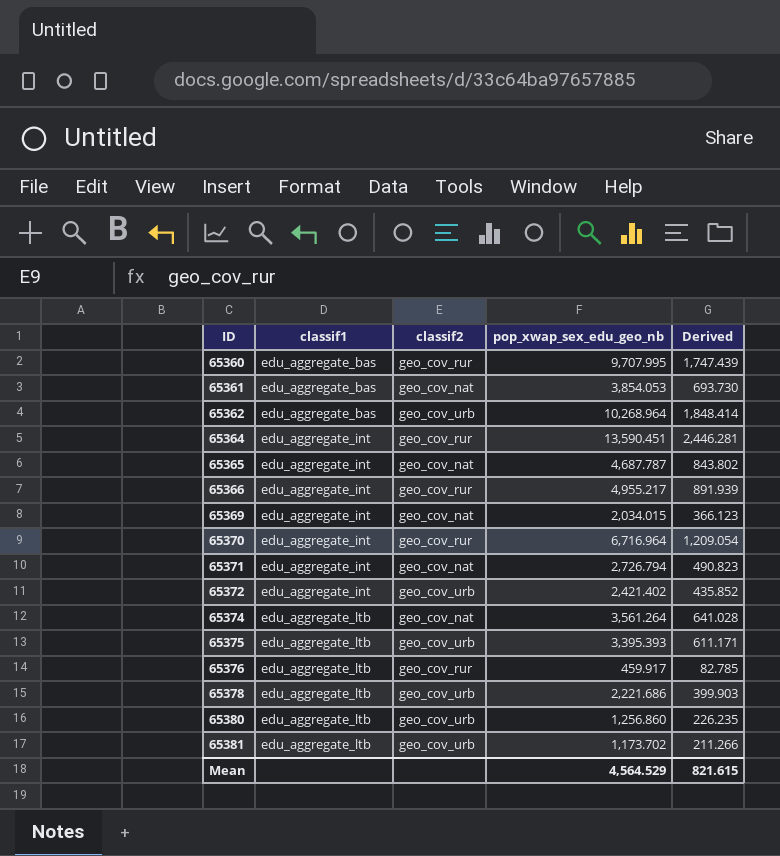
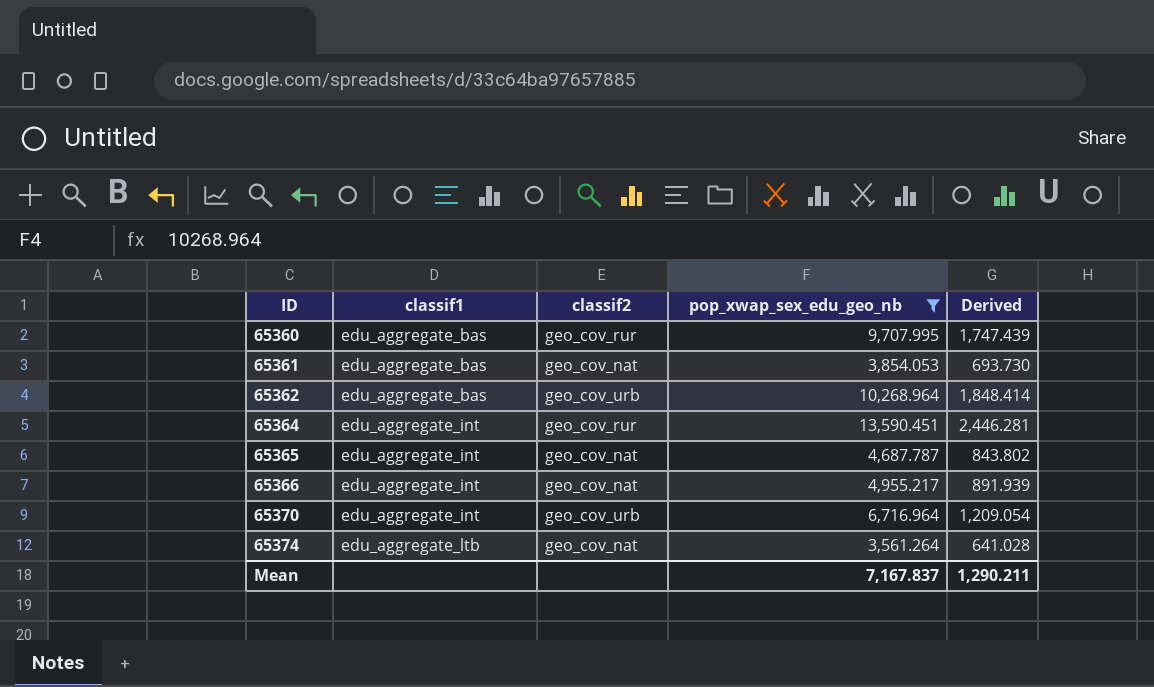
filter: none -> pop_xwap_sex_edu_geo_nb >= 3,561.264
65366 | classif2: geo_cov_rur -> geo_cov_nat
65370 | classif2: geo_cov_rur -> geo_cov_urb
Mean | pop_xwap_sex_edu_geo_nb: 4,564.529 -> 7,167.837
Mean | Derived: 821.615 -> 1,290.211

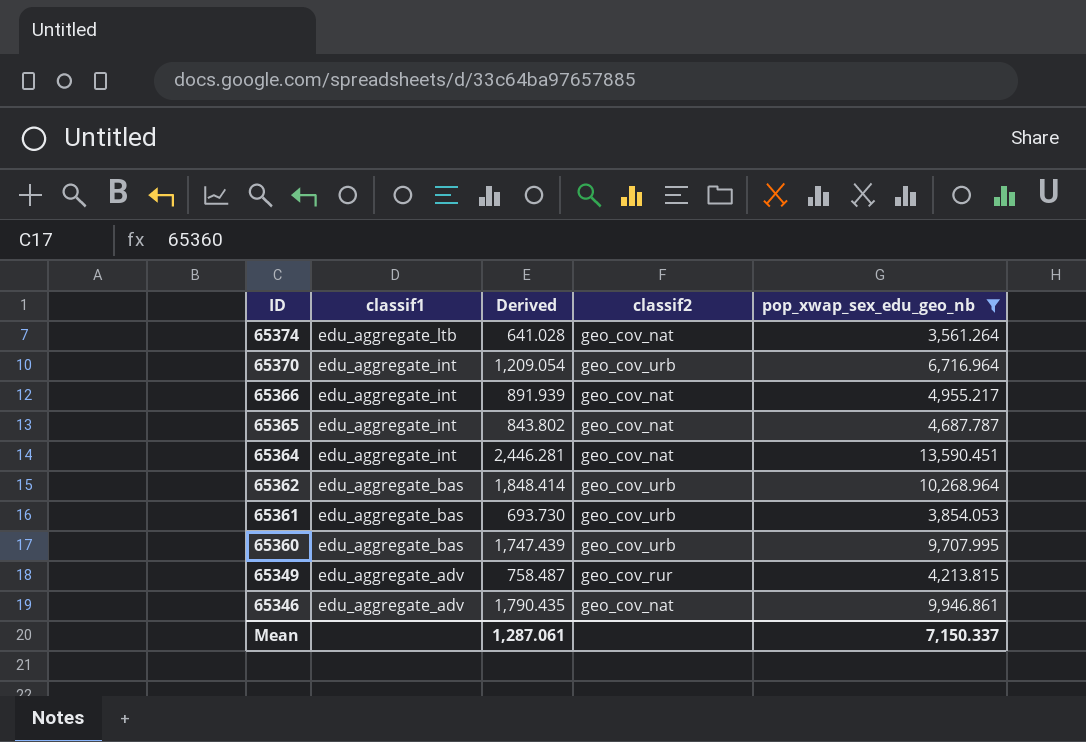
row order: ID ascending -> ID descending
column Derived | position: 5 -> 3
65364 | classif2: geo_cov_rur -> geo_cov_nat
65361 | classif2: geo_cov_nat -> geo_cov_urb
65360 | classif2: geo_cov_rur -> geo_cov_urb
row 65349: none -> edu_aggregate_adv | 758.487 | geo_cov_rur | 4,213.815
row 65346: none -> edu_aggregate_adv | 1,790.435 | geo_cov_nat | 9,946.861
Mean | Derived: 1,290.211 -> 1,287.061
Mean | pop_xwap_sex_edu_geo_nb: 7,167.837 -> 7,150.337

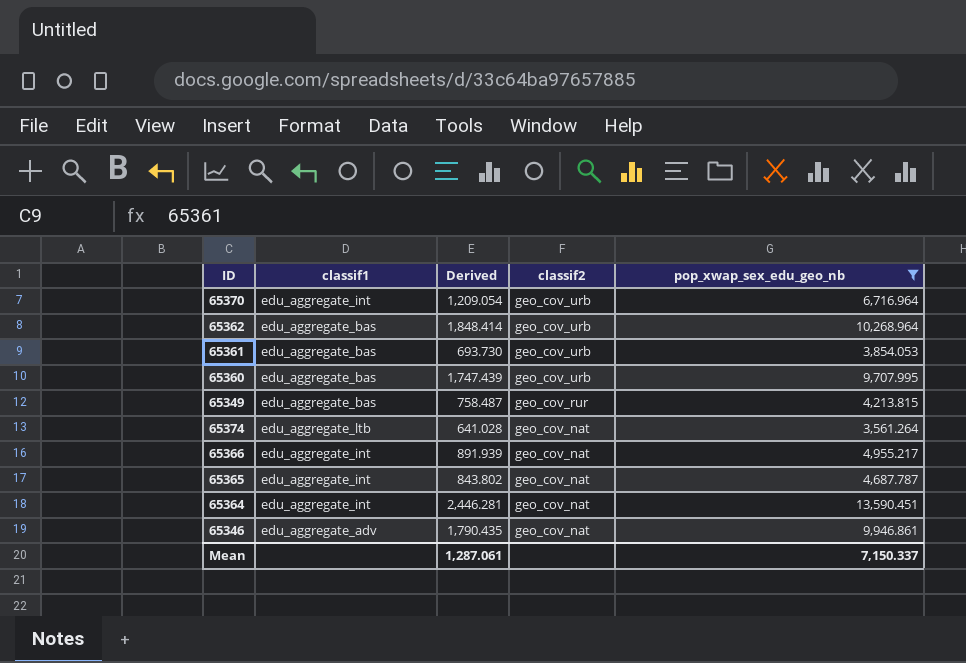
row order: ID descending -> classif2 descending
65349 | classif1: edu_aggregate_adv -> edu_aggregate_bas

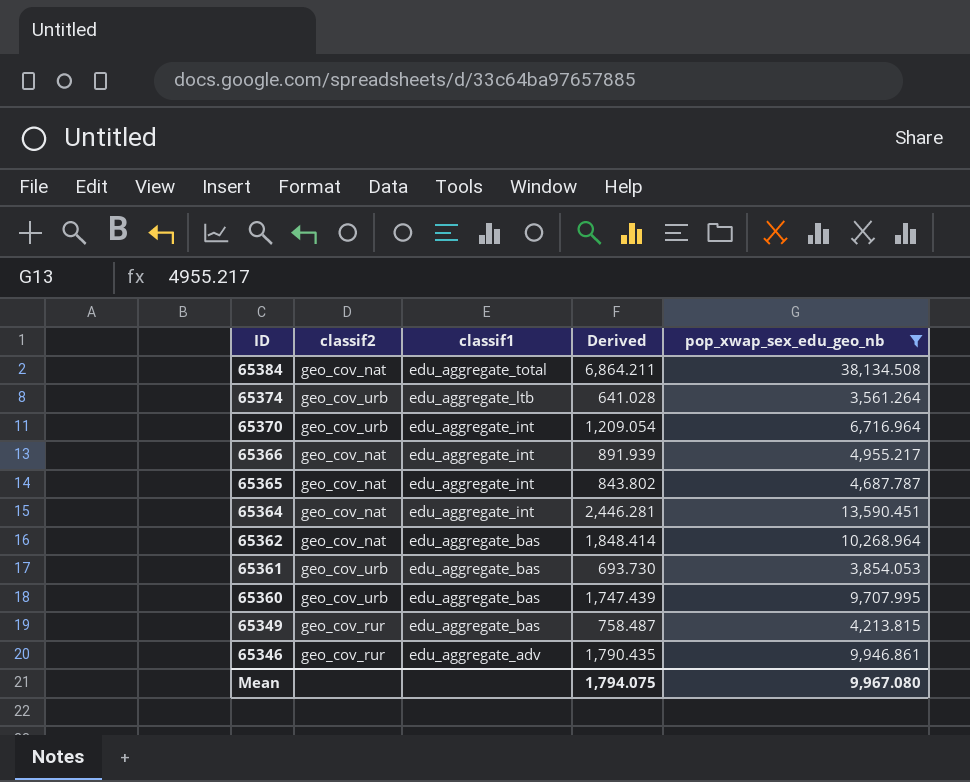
row order: classif2 descending -> ID descending
column classif2 | position: 4 -> 2
row 65384: none -> geo_cov_nat | edu_aggregate_total | 6,864.211 | 38,134.508
65374 | classif2: geo_cov_nat -> geo_cov_urb
65362 | classif2: geo_cov_urb -> geo_cov_nat
65346 | classif2: geo_cov_nat -> geo_cov_rur
Mean | Derived: 1,287.061 -> 1,794.075
Mean | pop_xwap_sex_edu_geo_nb: 7,150.337 -> 9,967.080

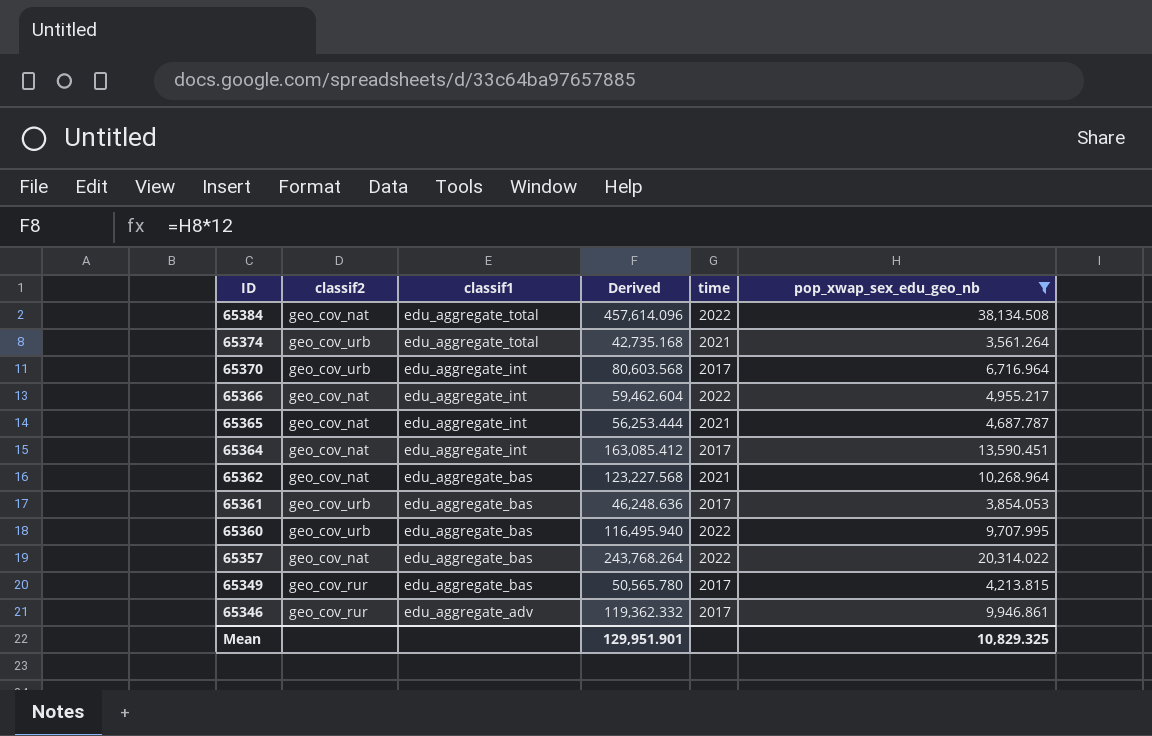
column Derived | formula: [pop_xwap_sex_edu_geo_nb] * 0.18 -> [pop_xwap_sex_edu_geo_nb] * 12
column time | position: none -> 5
65374 | classif1: edu_aggregate_ltb -> edu_aggregate_total
row 65357: none -> geo_cov_nat | edu_aggregate_bas | 243,768.264 | 2022 | 20,314.022
Mean | Derived: 1,794.075 -> 129,951.901
Mean | pop_xwap_sex_edu_geo_nb: 9,967.080 -> 10,829.325

